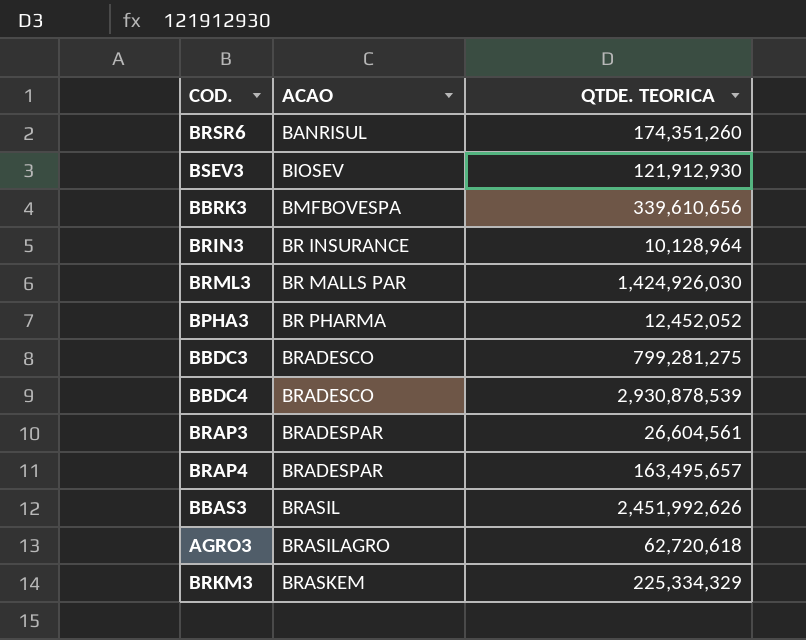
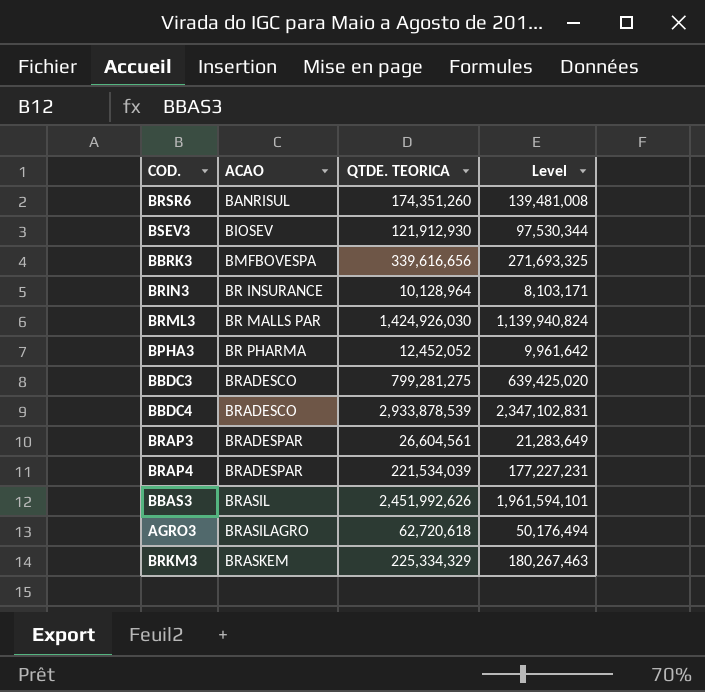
column Level | formula: none -> [QTDE. TEORICA] * 0.8
BBRK3 | QTDE. TEORICA: 339,610,656 -> 339,616,656
BBDC4 | QTDE. TEORICA: 2,930,878,539 -> 2,933,878,539
BRAP4 | QTDE. TEORICA: 163,495,657 -> 221,534,039

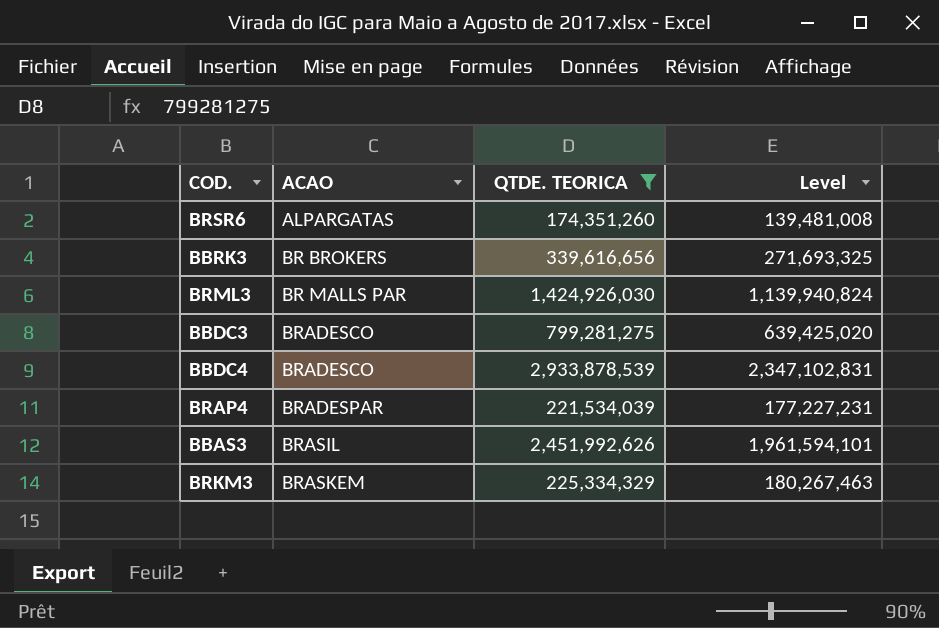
filter: none -> QTDE. TEORICA >= 174,351,260
BRSR6 | ACAO: BANRISUL -> ALPARGATAS
BBRK3 | ACAO: BMFBOVESPA -> BR BROKERS

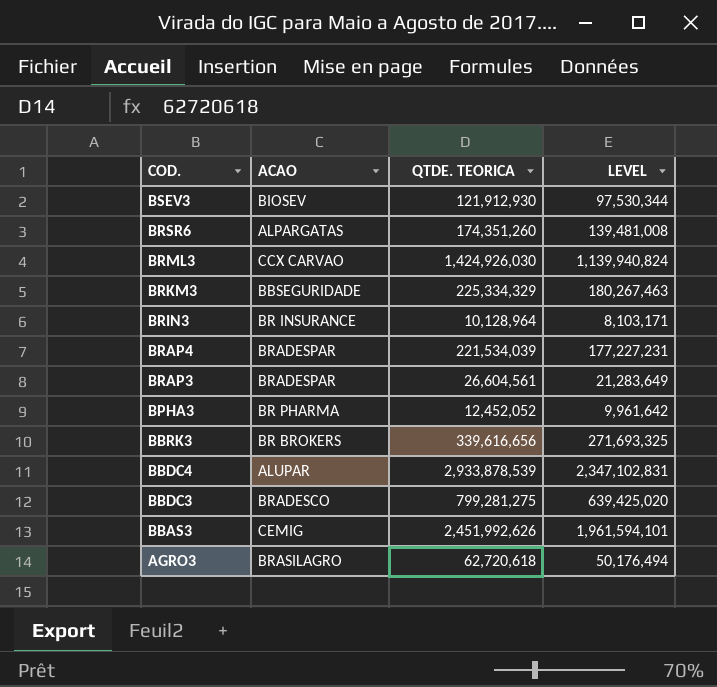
filter: QTDE. TEORICA >= 174,351,260 -> none
row order: ACAO ascending -> COD. descending
column name: Level -> LEVEL
BRML3 | ACAO: BR MALLS PAR -> CCX CARVAO
BRKM3 | ACAO: BRASKEM -> BBSEGURIDADE
BBDC4 | ACAO: BRADESCO -> ALUPAR
BBAS3 | ACAO: BRASIL -> CEMIG

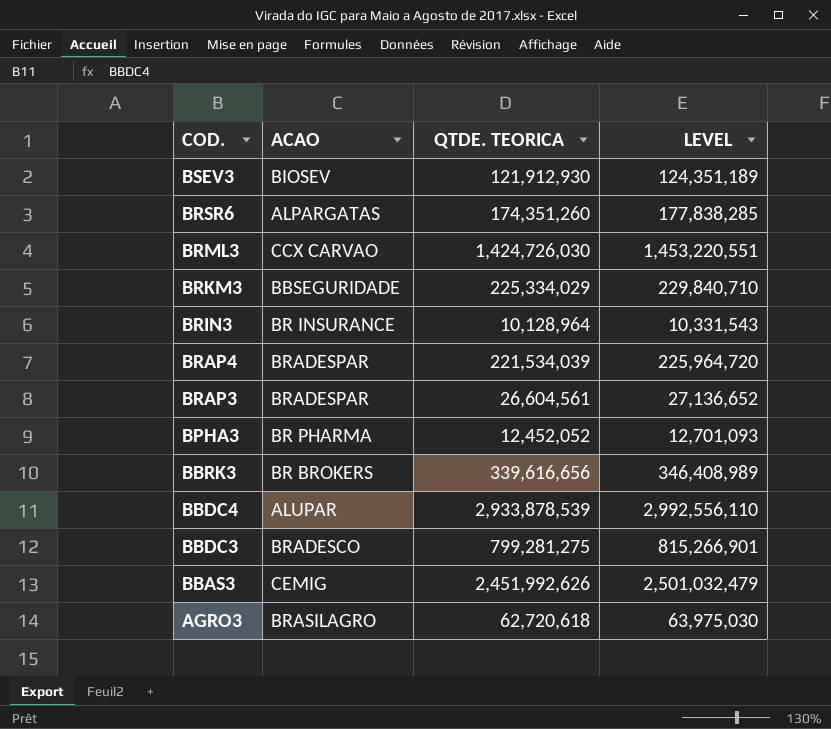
column LEVEL | formula: [QTDE. TEORICA] * 0.8 -> [QTDE. TEORICA] * 1.02
BRML3 | QTDE. TEORICA: 1,424,926,030 -> 1,424,726,030
BRKM3 | QTDE. TEORICA: 225,334,329 -> 225,334,029

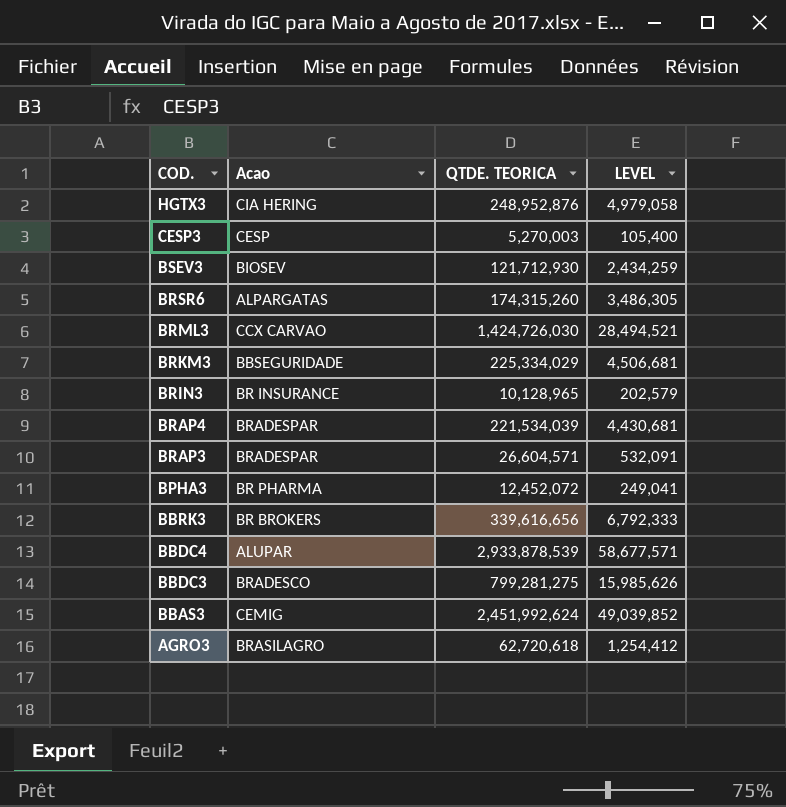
column name: ACAO -> Acao
column LEVEL | formula: [QTDE. TEORICA] * 1.02 -> [QTDE. TEORICA] * 0.02
row HGTX3: none -> CIA HERING | 248,952,876 | 4,979,058
row CESP3: none -> CESP | 5,270,003 | 105,400
BSEV3 | QTDE. TEORICA: 121,912,930 -> 121,712,930
BRSR6 | QTDE. TEORICA: 174,351,260 -> 174,315,260
BRIN3 | QTDE. TEORICA: 10,128,964 -> 10,128,965
BRAP3 | QTDE. TEORICA: 26,604,561 -> 26,604,571
BPHA3 | QTDE. TEORICA: 12,452,052 -> 12,452,072
BBAS3 | QTDE. TEORICA: 2,451,992,626 -> 2,451,992,624

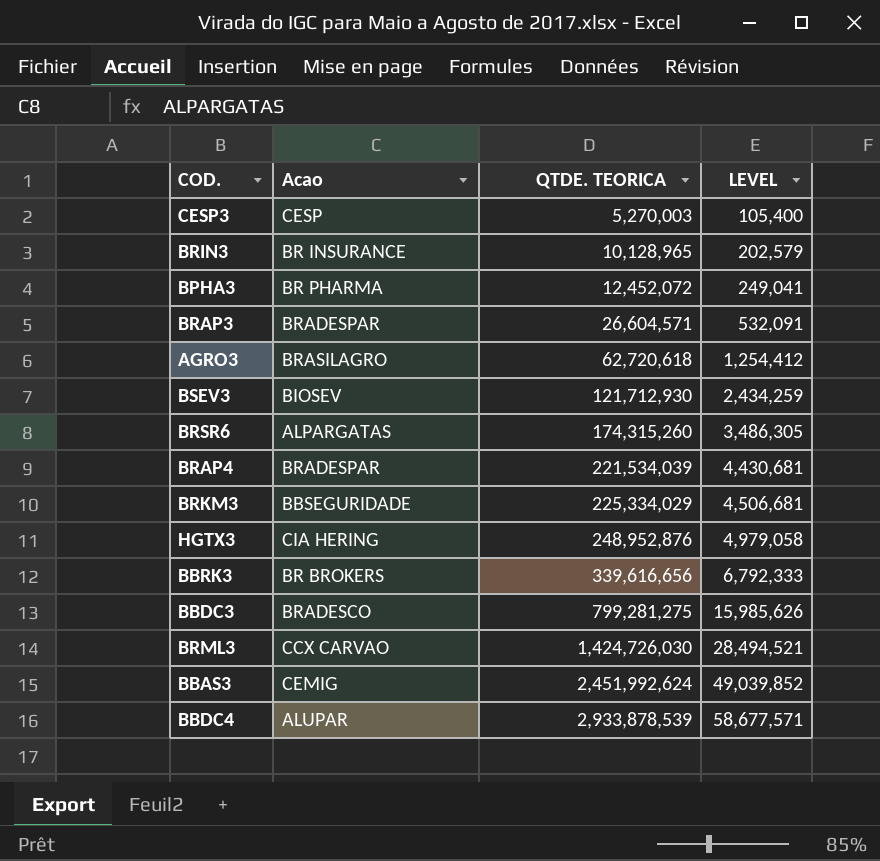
row order: COD. descending -> QTDE. TEORICA ascending

